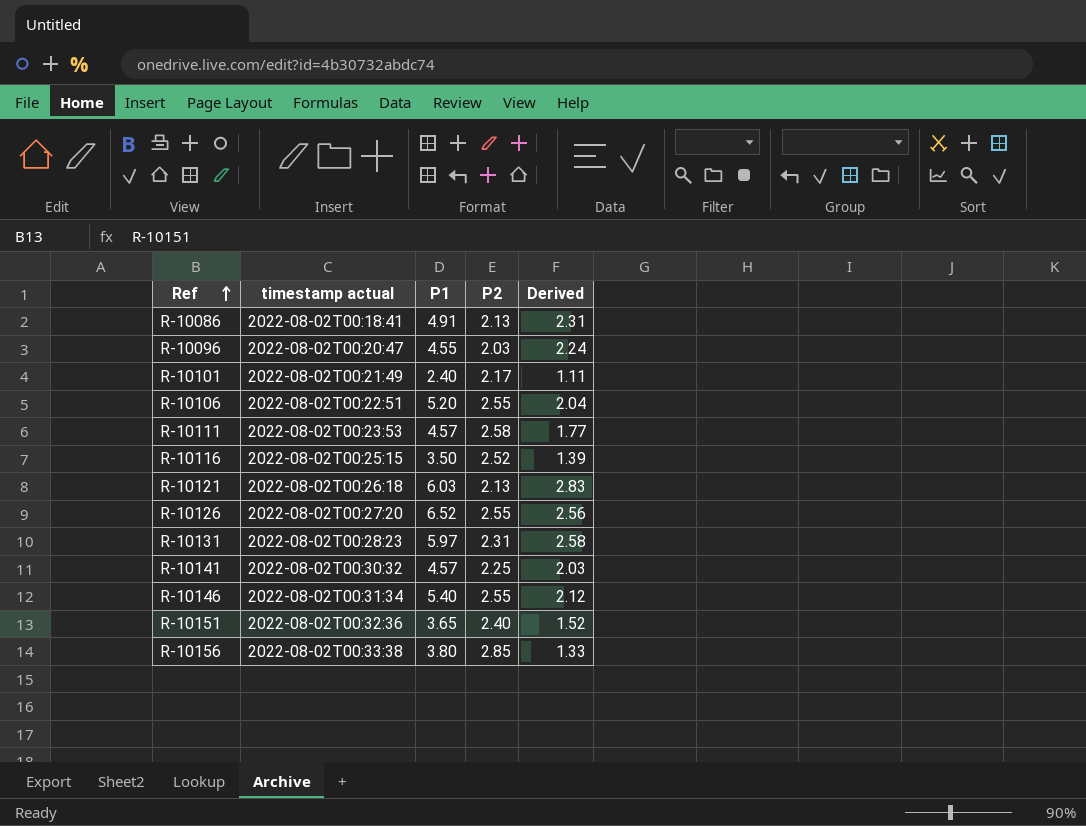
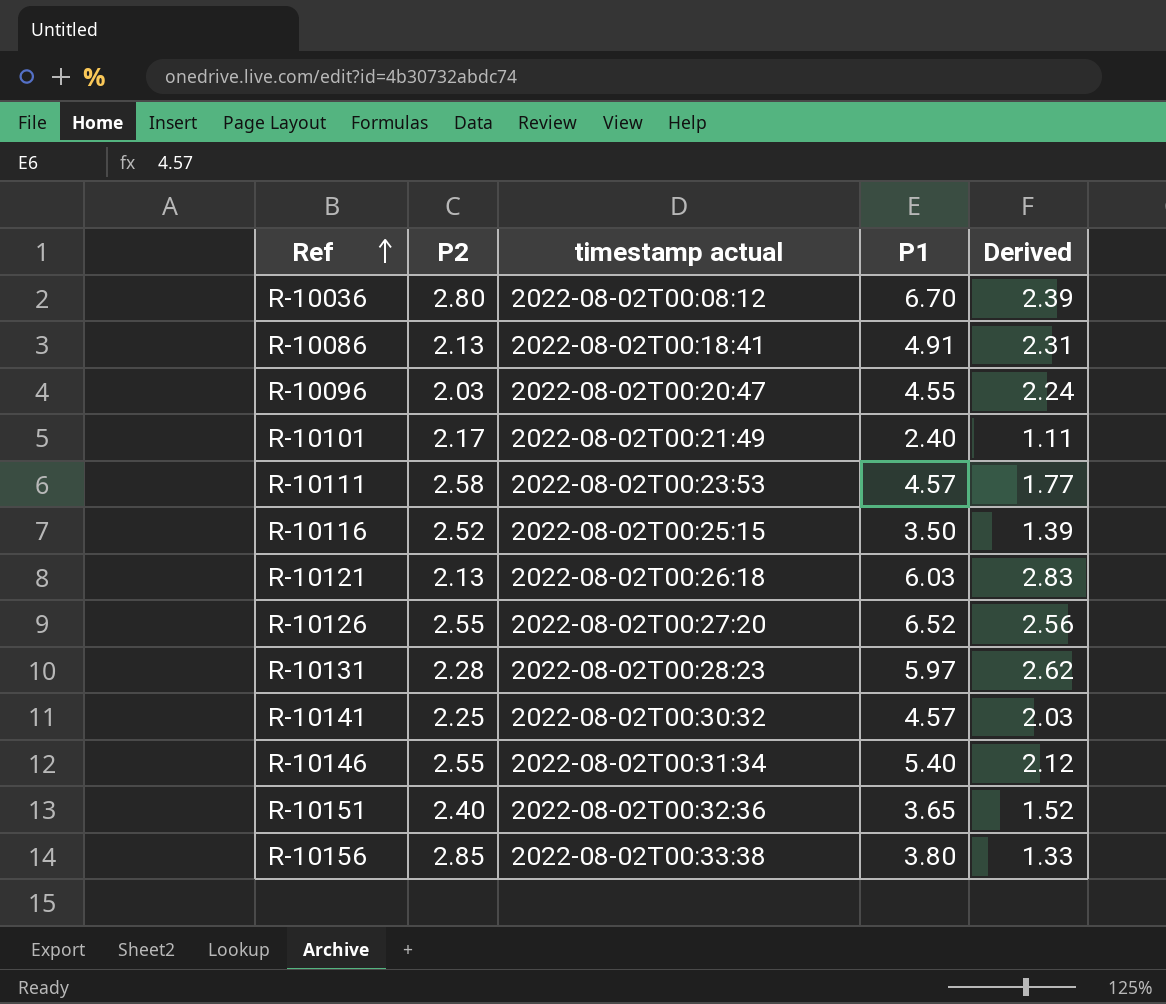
column P2 | position: 4 -> 2
row R-10106: 2022-08-02T00:22:51 | 5.20 | 2.55 | 2.04 -> none
row R-10036: none -> 2.80 | 2022-08-02T00:08:12 | 6.70 | 2.39
R-10131 | P2: 2.31 -> 2.28
R-10131 | Derived: 2.58 -> 2.62

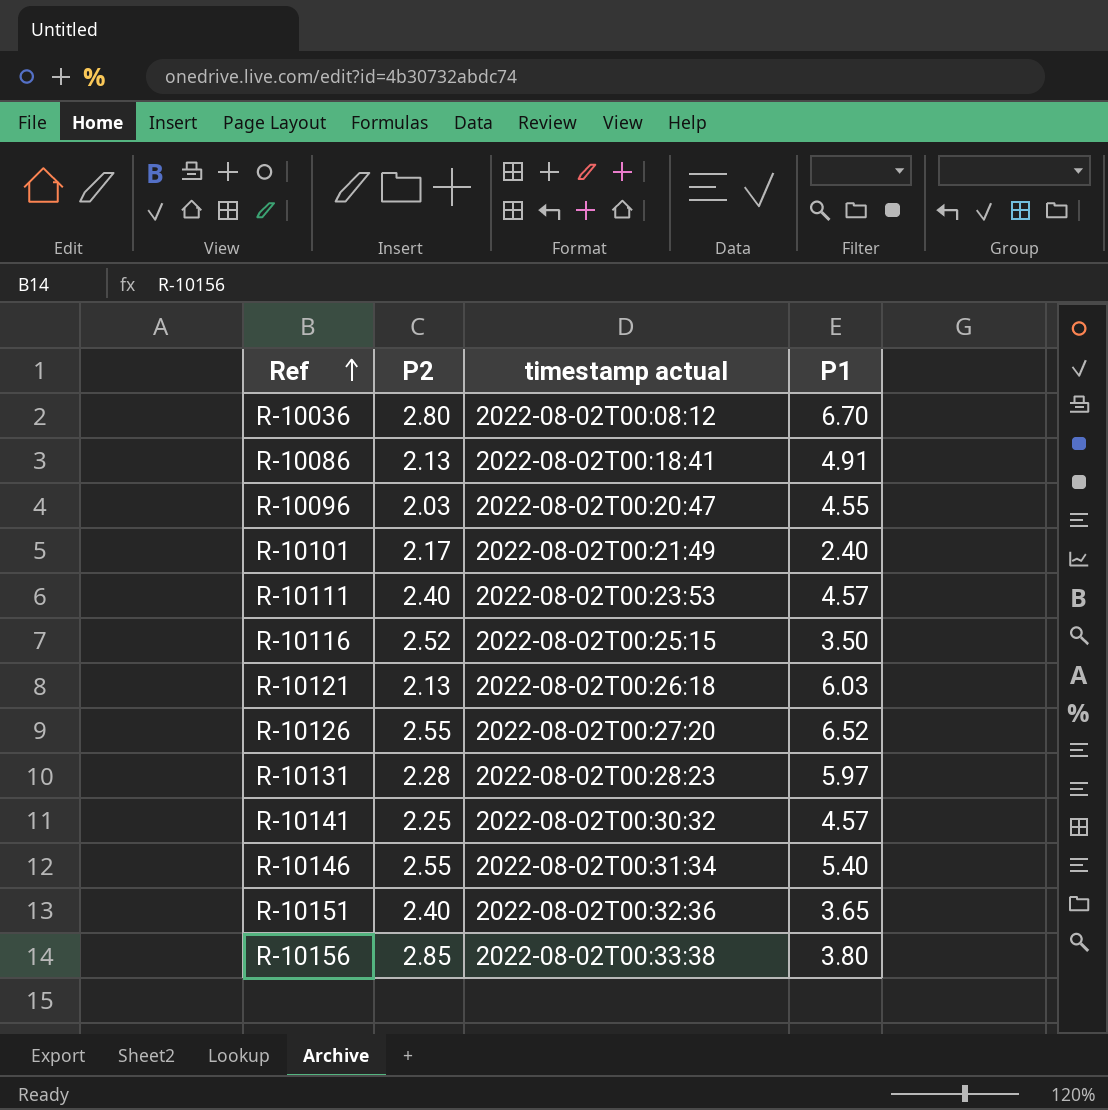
column Derived | formula: [P1] / [P2] -> none
R-10111 | P2: 2.58 -> 2.40

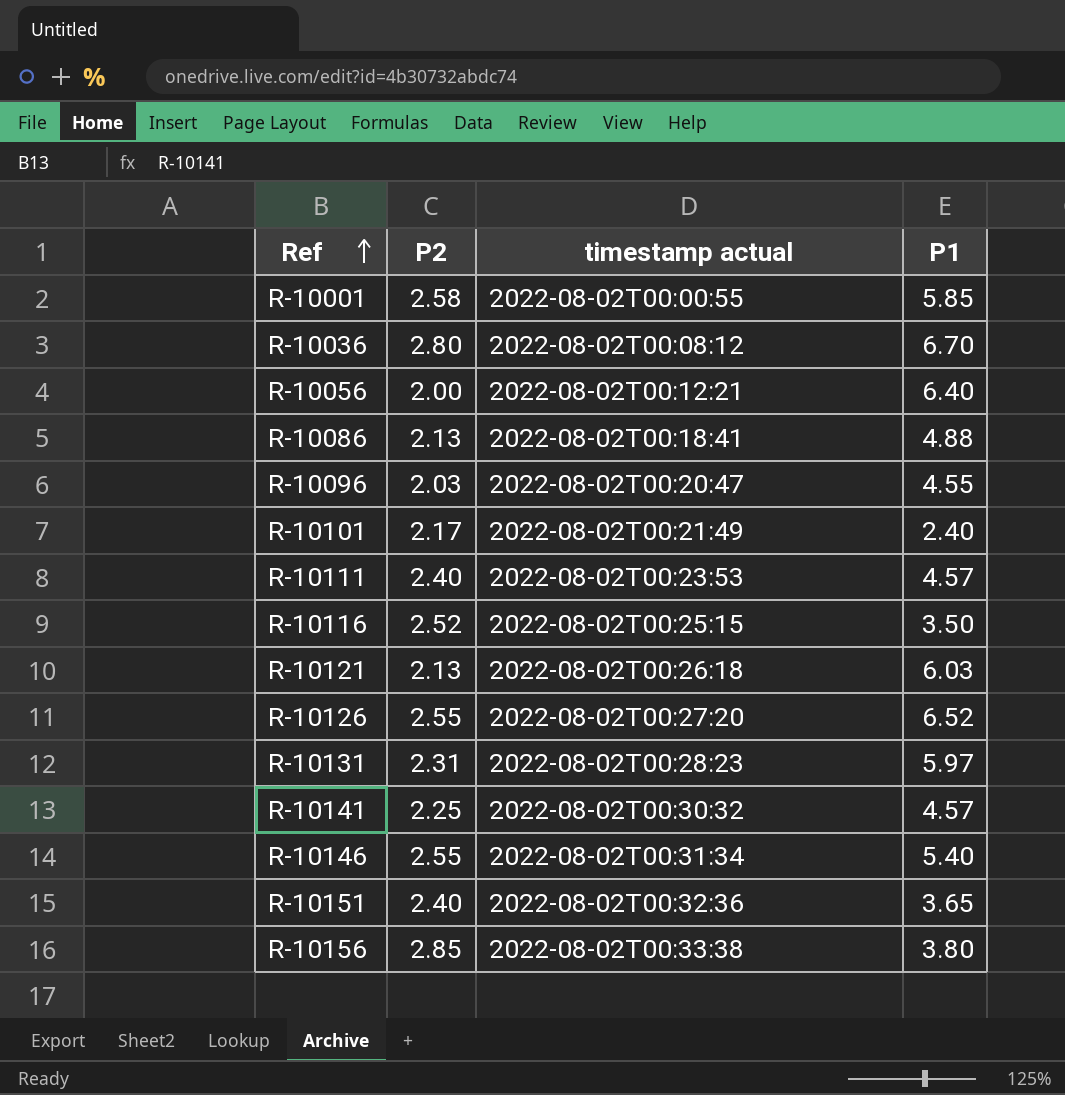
row R-10001: none -> 2.58 | 2022-08-02T00:00:55 | 5.85
row R-10056: none -> 2.00 | 2022-08-02T00:12:21 | 6.40
R-10086 | P1: 4.91 -> 4.88
R-10131 | P2: 2.28 -> 2.31

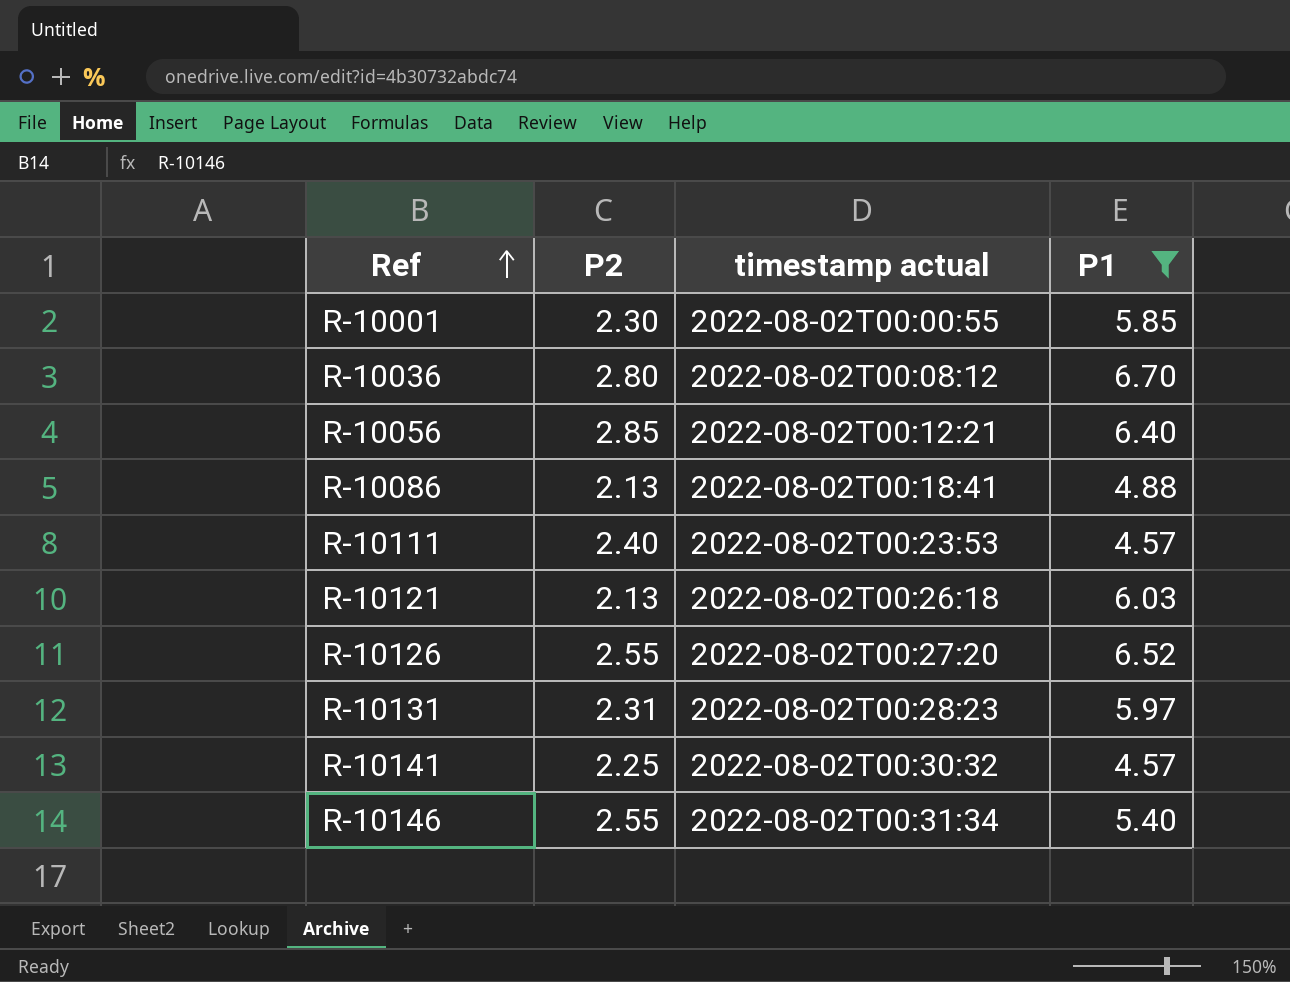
filter: none -> P1 >= 4.57
R-10001 | P2: 2.58 -> 2.30
R-10056 | P2: 2.00 -> 2.85

